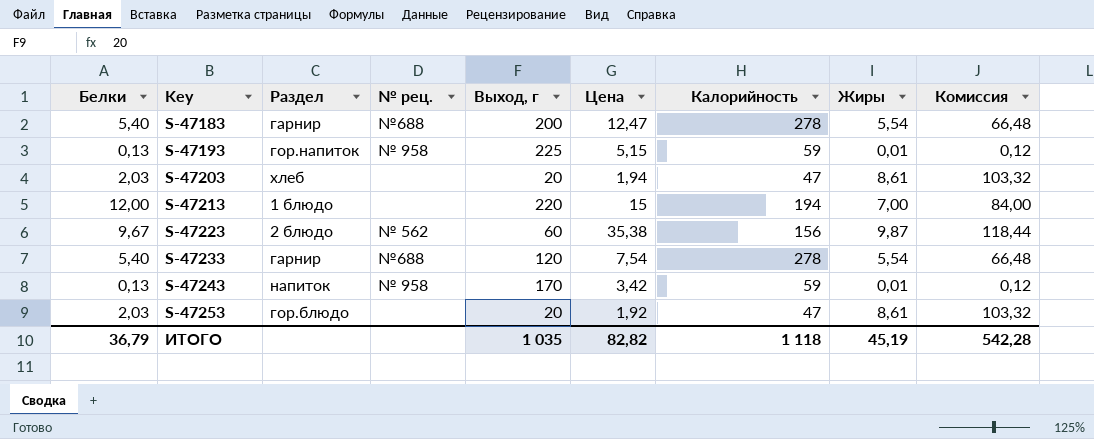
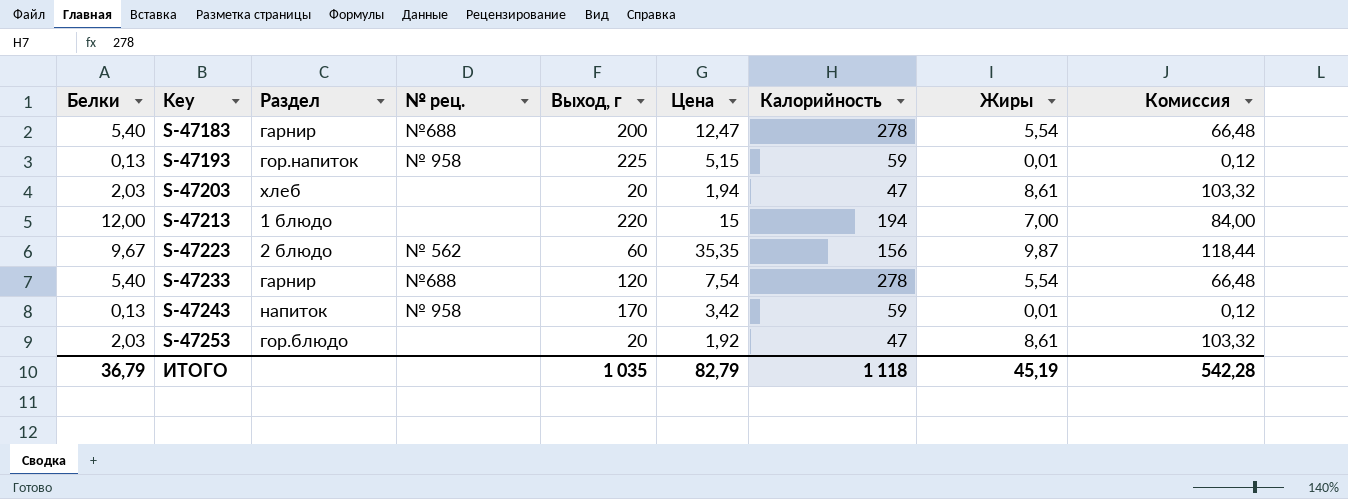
S-47223 | Цена: 35,38 -> 35,35
ИТОГО | Цена: 82,82 -> 82,79

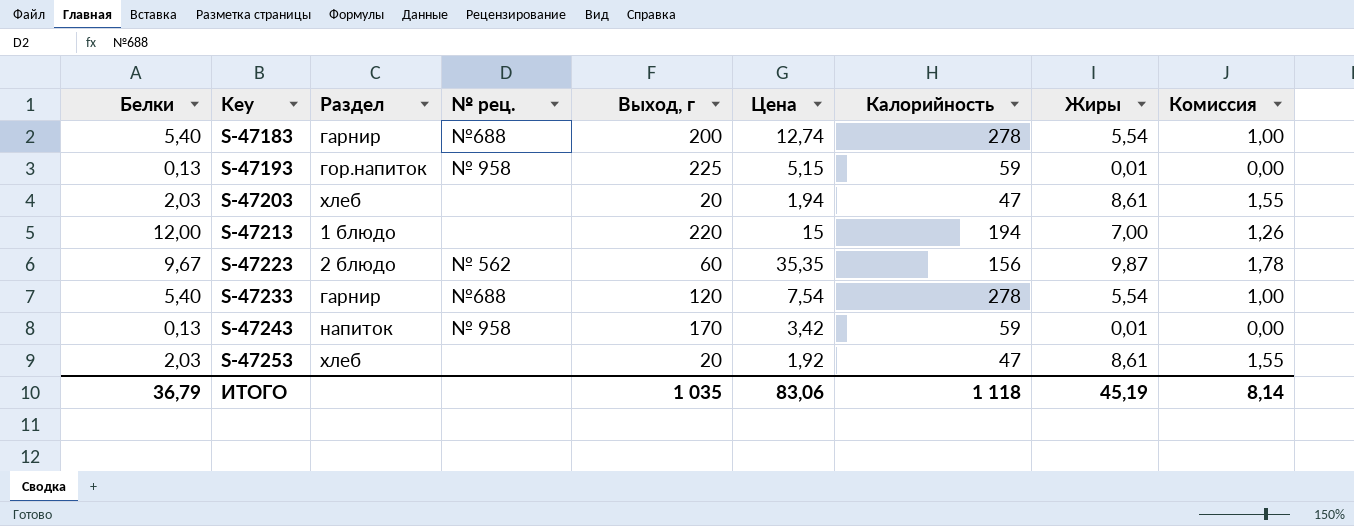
column Комиссия | formula: [Жиры] * 12 -> [Жиры] * 0,18
S-47183 | Цена: 12,47 -> 12,74
S-47253 | Раздел: гор.блюдо -> хлеб
ИТОГО | Цена: 82,79 -> 83,06
ИТОГО | Комиссия: 542,28 -> 8,14

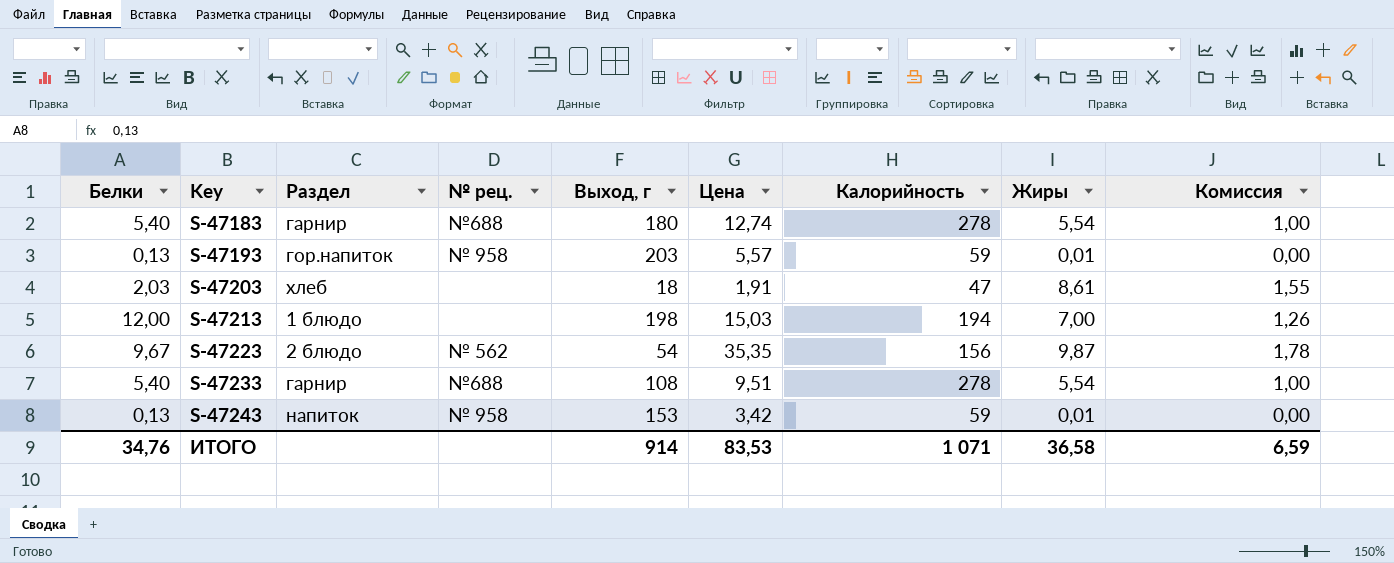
row S-47253: 2,03 | хлеб | none | 20 | 1,92 | 47 | 8,61 | 1,55 -> none
S-47183 | Выход, г: 200 -> 180
S-47193 | Выход, г: 225 -> 203
S-47193 | Цена: 5,15 -> 5,57
S-47203 | Выход, г: 20 -> 18
S-47203 | Цена: 1,94 -> 1,91
S-47213 | Выход, г: 220 -> 198
S-47213 | Цена: 15 -> 15,03
S-47223 | Выход, г: 60 -> 54
S-47233 | Выход, г: 120 -> 108
S-47233 | Цена: 7,54 -> 9,51
S-47243 | Выход, г: 170 -> 153
ИТОГО | Белки: 36,79 -> 34,76
ИТОГО | Выход, г: 1 035 -> 914
ИТОГО | Цена: 83,06 -> 83,53
ИТОГО | Калорийность: 1 118 -> 1 071
ИТОГО | Жиры: 45,19 -> 36,58
ИТОГО | Комиссия: 8,14 -> 6,59

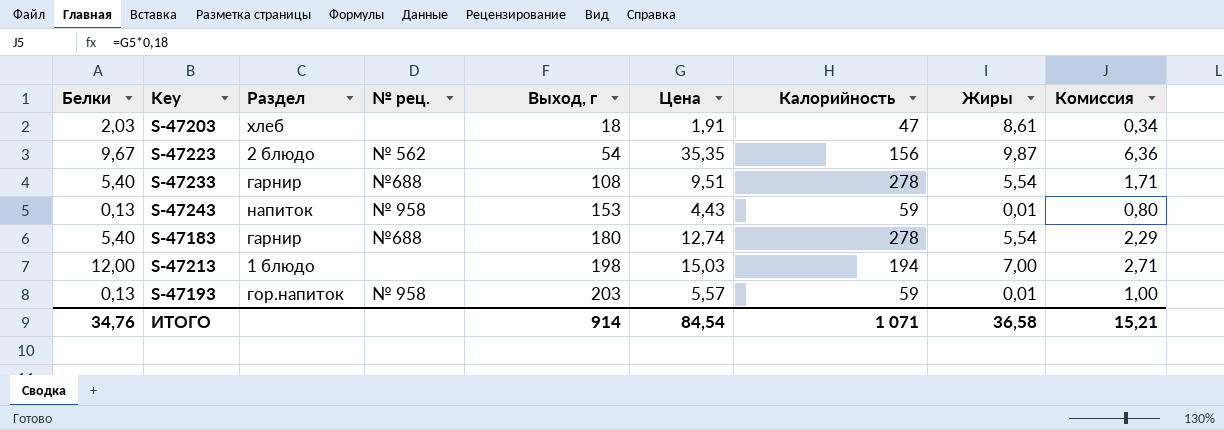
row order: Key ascending -> Выход, г ascending
column Комиссия | formula: [Жиры] * 0,18 -> [Цена] * 0,18
S-47243 | Цена: 3,42 -> 4,43
ИТОГО | Цена: 83,53 -> 84,54
ИТОГО | Комиссия: 6,59 -> 15,21

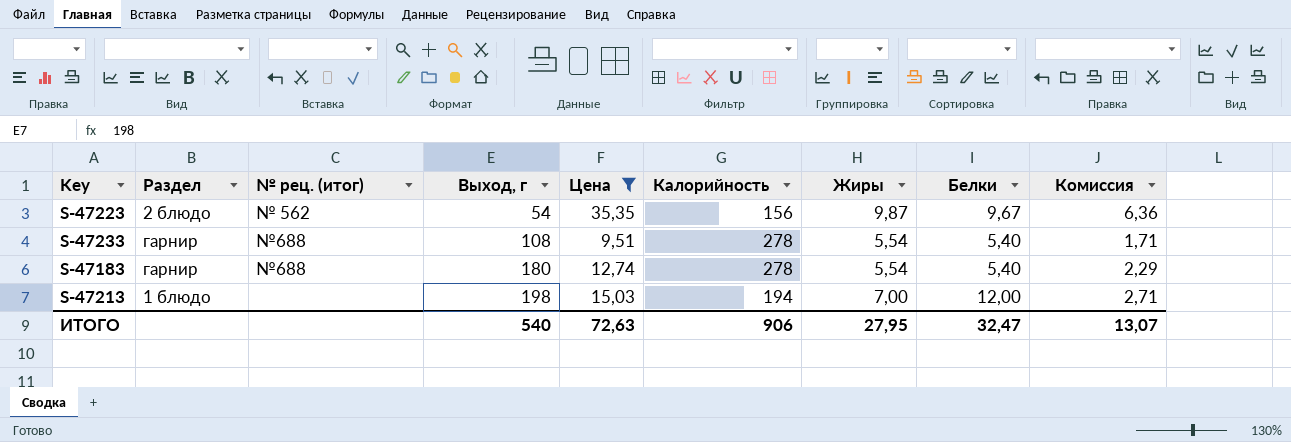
filter: none -> Цена >= 9,51
column name: № рец. -> № рец. (итог)
column Белки | position: 1 -> 8
ИТОГО | Выход, г: 914 -> 540
ИТОГО | Цена: 84,54 -> 72,63
ИТОГО | Калорийность: 1 071 -> 906
ИТОГО | Жиры: 36,58 -> 27,95
ИТОГО | Белки: 34,76 -> 32,47
ИТОГО | Комиссия: 15,21 -> 13,07

